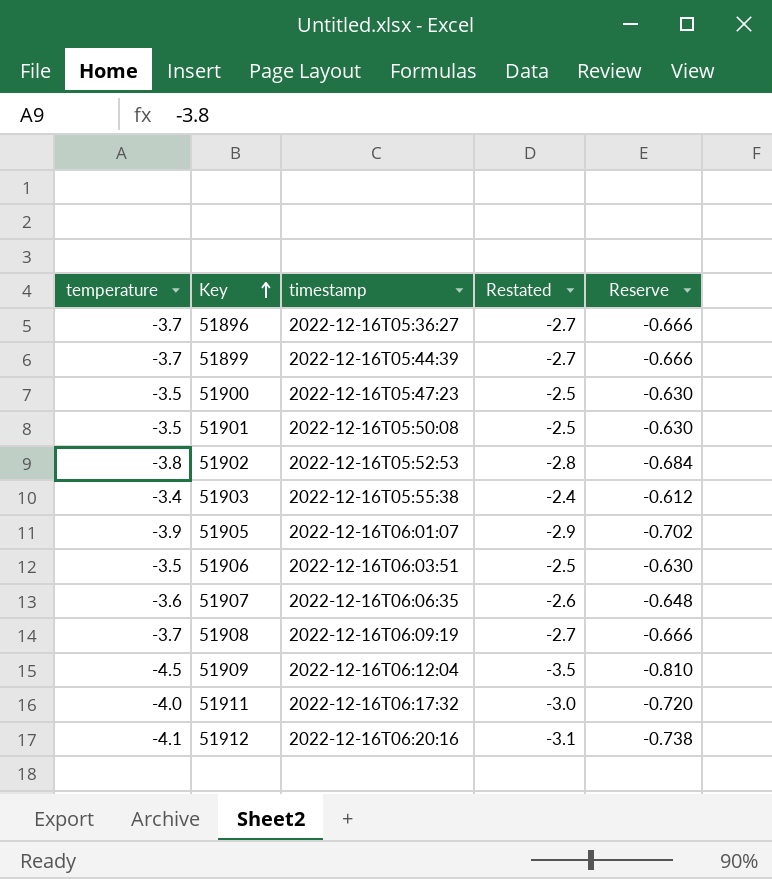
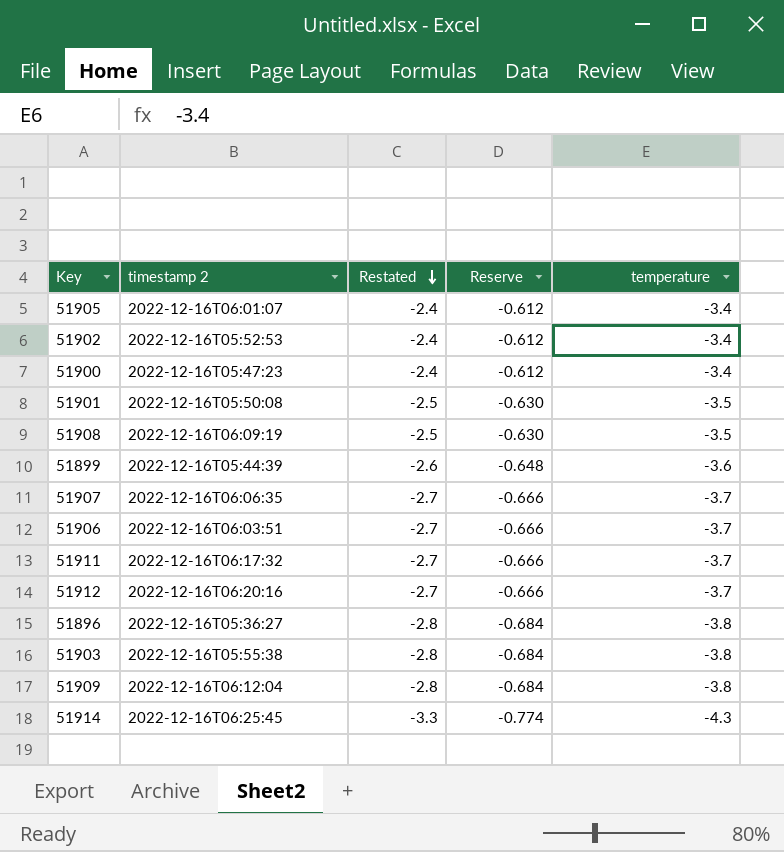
row order: Key ascending -> Restated descending
column name: timestamp -> timestamp 2
column temperature | position: 1 -> 5
51905 | Restated: -2.9 -> -2.4
51905 | Reserve: -0.702 -> -0.612
51905 | temperature: -3.9 -> -3.4
51902 | Restated: -2.8 -> -2.4
51902 | Reserve: -0.684 -> -0.612
51902 | temperature: -3.8 -> -3.4
51900 | Restated: -2.5 -> -2.4
51900 | Reserve: -0.630 -> -0.612
51900 | temperature: -3.5 -> -3.4
51908 | Restated: -2.7 -> -2.5
51908 | Reserve: -0.666 -> -0.630
51908 | temperature: -3.7 -> -3.5
51899 | Restated: -2.7 -> -2.6
51899 | Reserve: -0.666 -> -0.648
51899 | temperature: -3.7 -> -3.6
51907 | Restated: -2.6 -> -2.7
51907 | Reserve: -0.648 -> -0.666
51907 | temperature: -3.6 -> -3.7
51906 | Restated: -2.5 -> -2.7
51906 | Reserve: -0.630 -> -0.666
51906 | temperature: -3.5 -> -3.7
51911 | Restated: -3.0 -> -2.7
51911 | Reserve: -0.720 -> -0.666
51911 | temperature: -4.0 -> -3.7
51912 | Restated: -3.1 -> -2.7
51912 | Reserve: -0.738 -> -0.666
51912 | temperature: -4.1 -> -3.7
51896 | Restated: -2.7 -> -2.8
51896 | Reserve: -0.666 -> -0.684
51896 | temperature: -3.7 -> -3.8
51903 | Restated: -2.4 -> -2.8
51903 | Reserve: -0.612 -> -0.684
51903 | temperature: -3.4 -> -3.8
51909 | Restated: -3.5 -> -2.8
51909 | Reserve: -0.810 -> -0.684
51909 | temperature: -4.5 -> -3.8
row 51914: none -> 2022-12-16T06:25:45 | -3.3 | -0.774 | -4.3

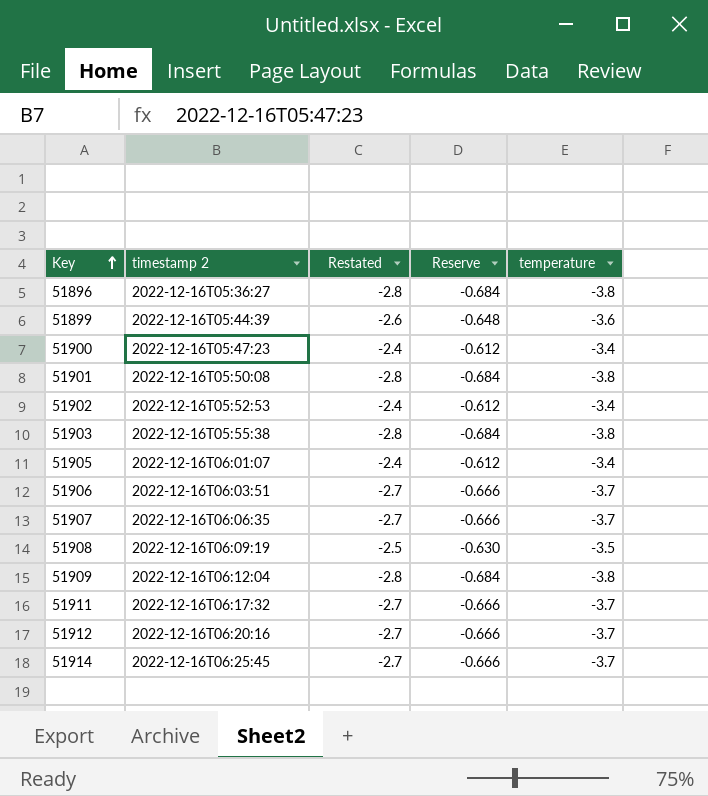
row order: Restated descending -> Key ascending
51901 | Restated: -2.5 -> -2.8
51901 | Reserve: -0.630 -> -0.684
51901 | temperature: -3.5 -> -3.8
51914 | Restated: -3.3 -> -2.7
51914 | Reserve: -0.774 -> -0.666
51914 | temperature: -4.3 -> -3.7

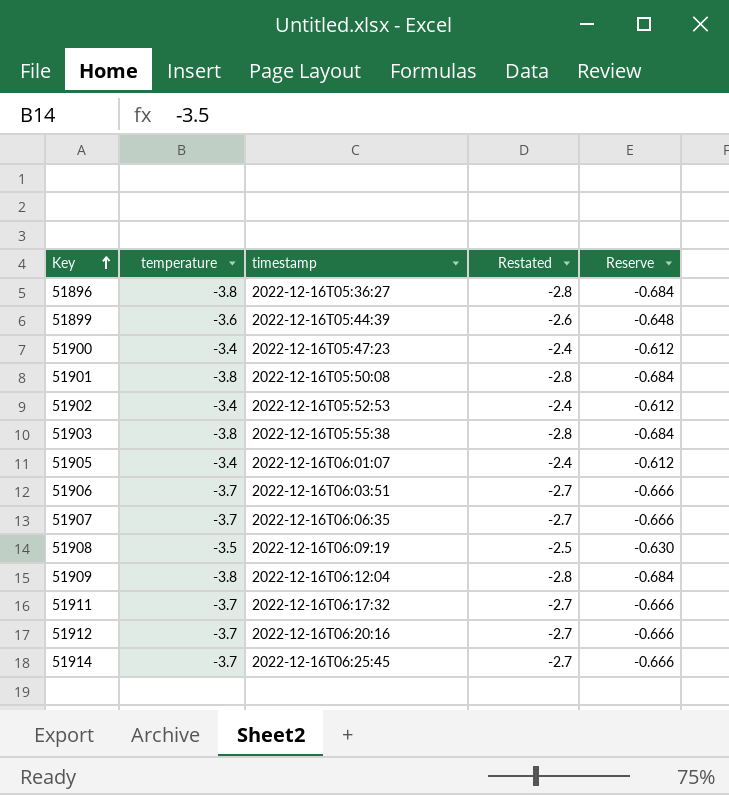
column temperature | position: 5 -> 2
column name: timestamp 2 -> timestamp

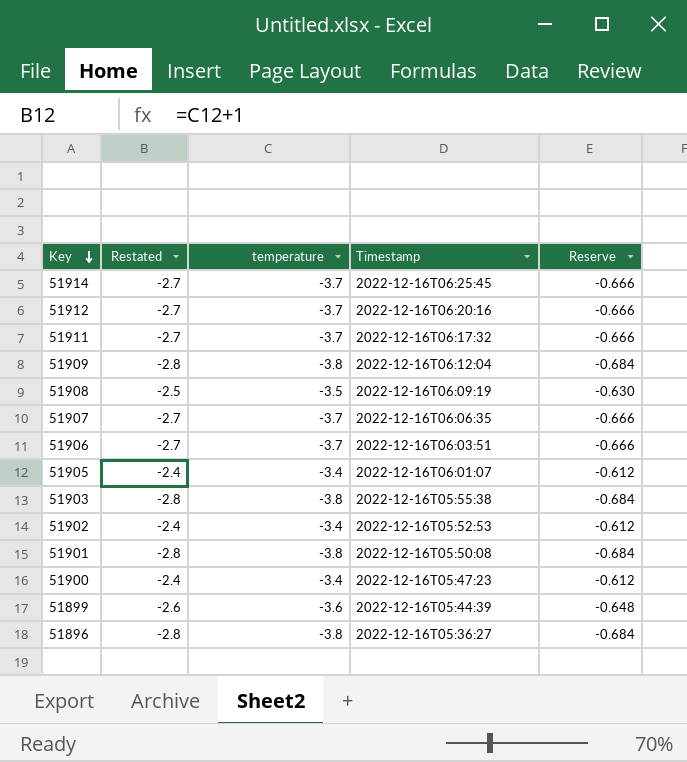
row order: Key ascending -> Key descending
column Restated | position: 4 -> 2
column name: timestamp -> Timestamp

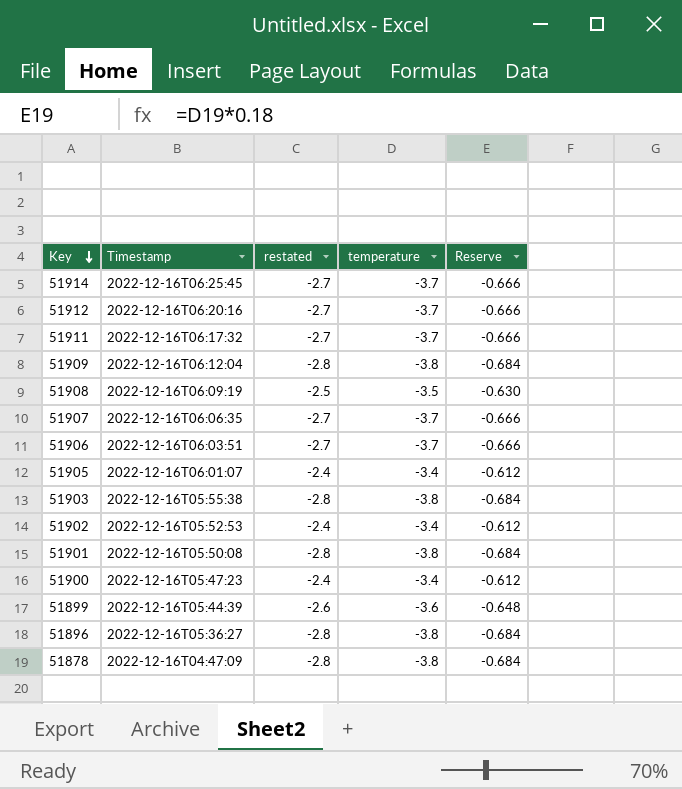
column Timestamp | position: 4 -> 2
column name: Restated -> restated
row 51878: none -> 2022-12-16T04:47:09 | -2.8 | -3.8 | -0.684

